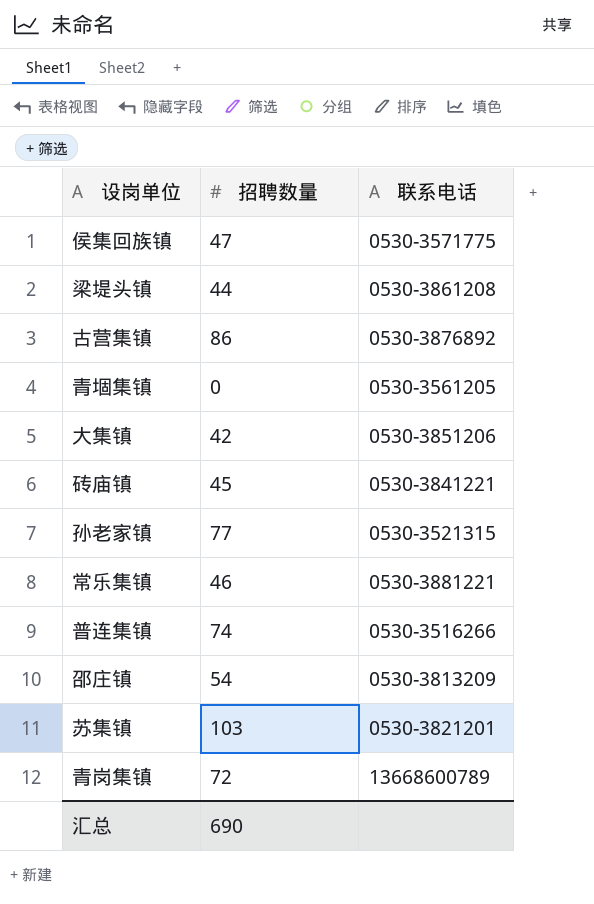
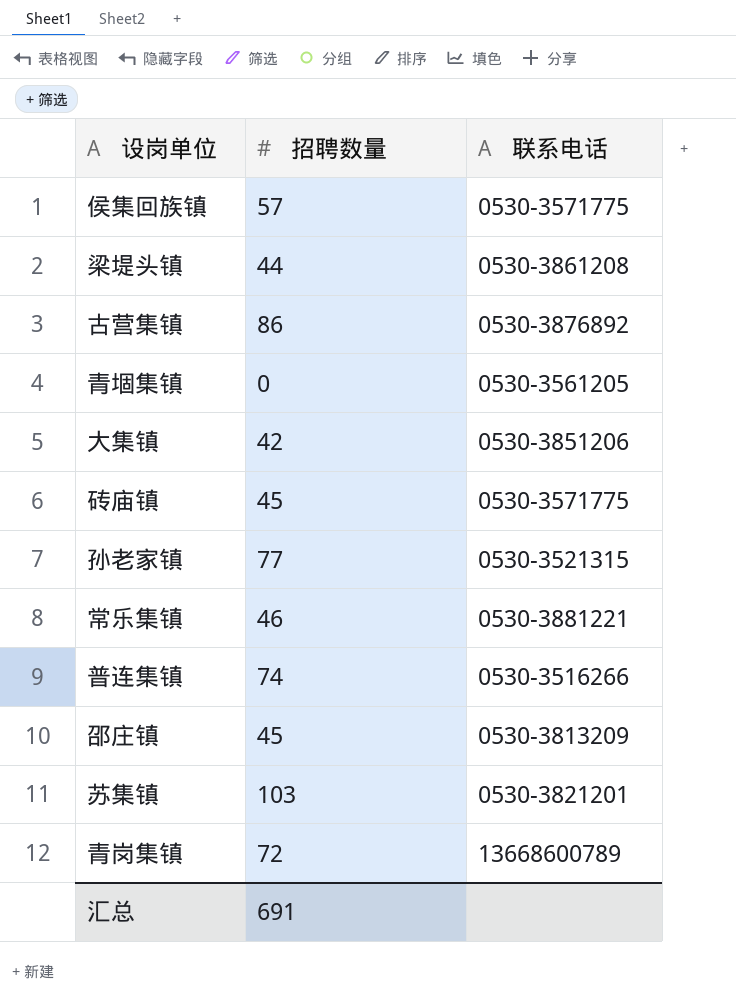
侯集回族镇 | 招聘数量: 47 -> 57
砖庙镇 | 联系电话: 0530-3841221 -> 0530-3571775
邵庄镇 | 招聘数量: 54 -> 45
汇总 | 招聘数量: 690 -> 691

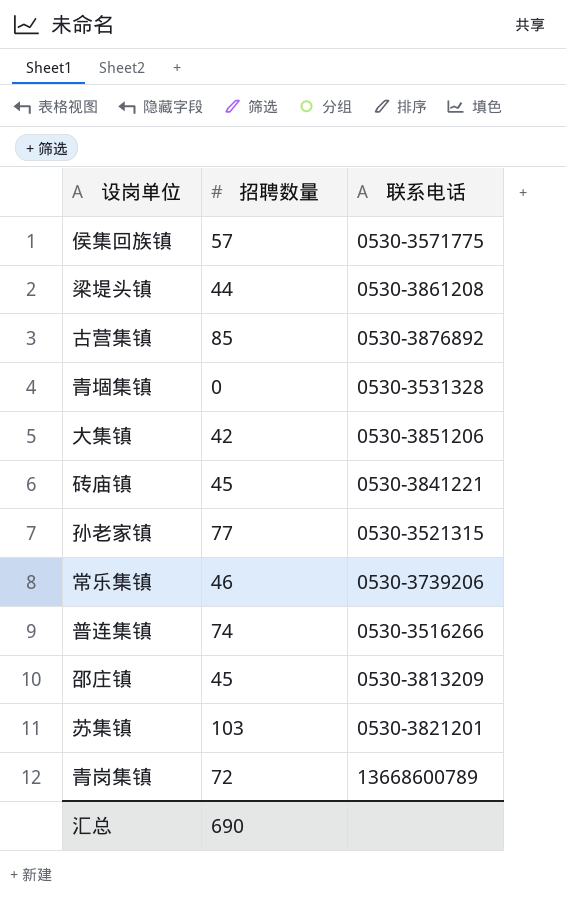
古营集镇 | 招聘数量: 86 -> 85
青堌集镇 | 联系电话: 0530-3561205 -> 0530-3531328
砖庙镇 | 联系电话: 0530-3571775 -> 0530-3841221
常乐集镇 | 联系电话: 0530-3881221 -> 0530-3739206
汇总 | 招聘数量: 691 -> 690

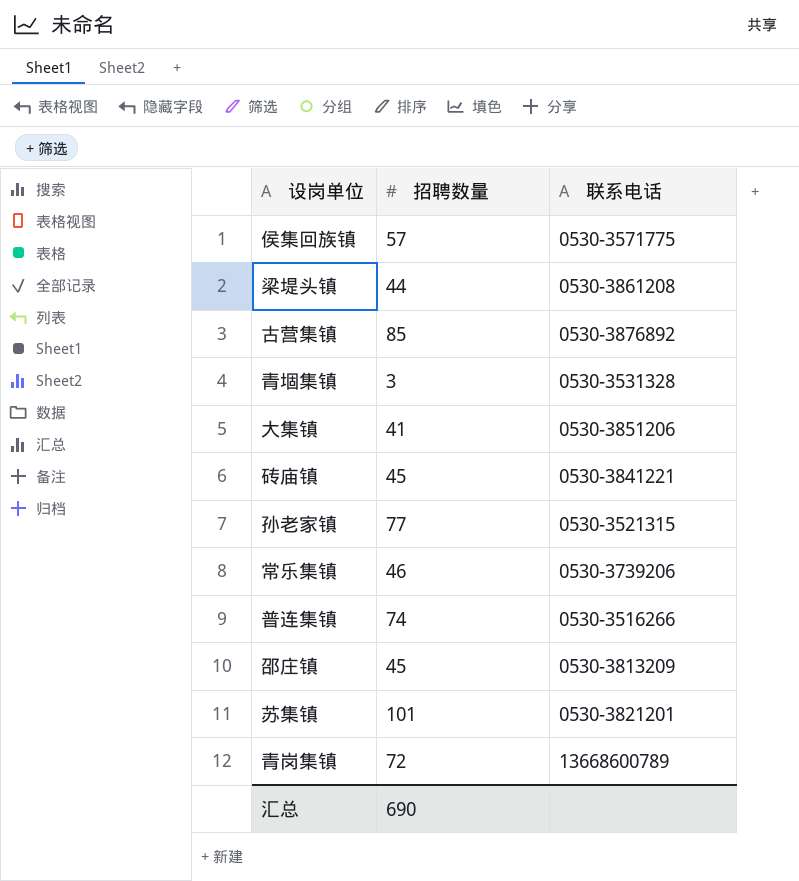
青堌集镇 | 招聘数量: 0 -> 3
大集镇 | 招聘数量: 42 -> 41
苏集镇 | 招聘数量: 103 -> 101

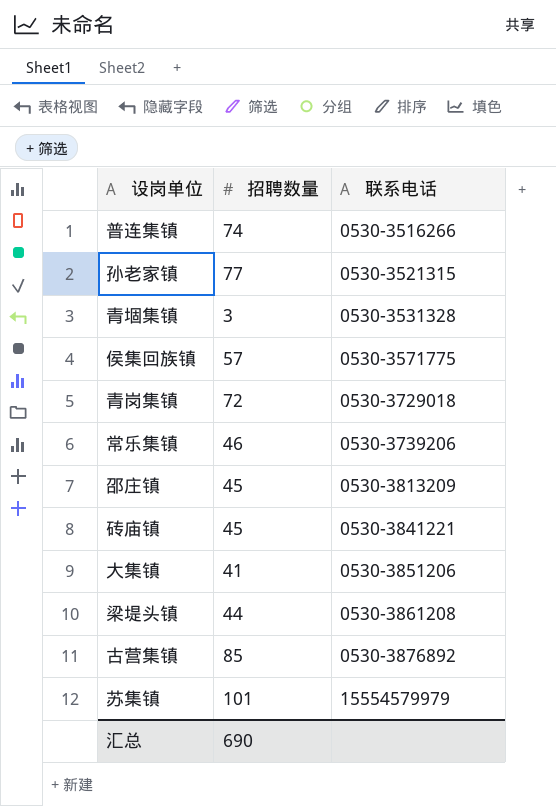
row order: none -> 联系电话 ascending
青岗集镇 | 联系电话: 13668600789 -> 0530-3729018
苏集镇 | 联系电话: 0530-3821201 -> 15554579979

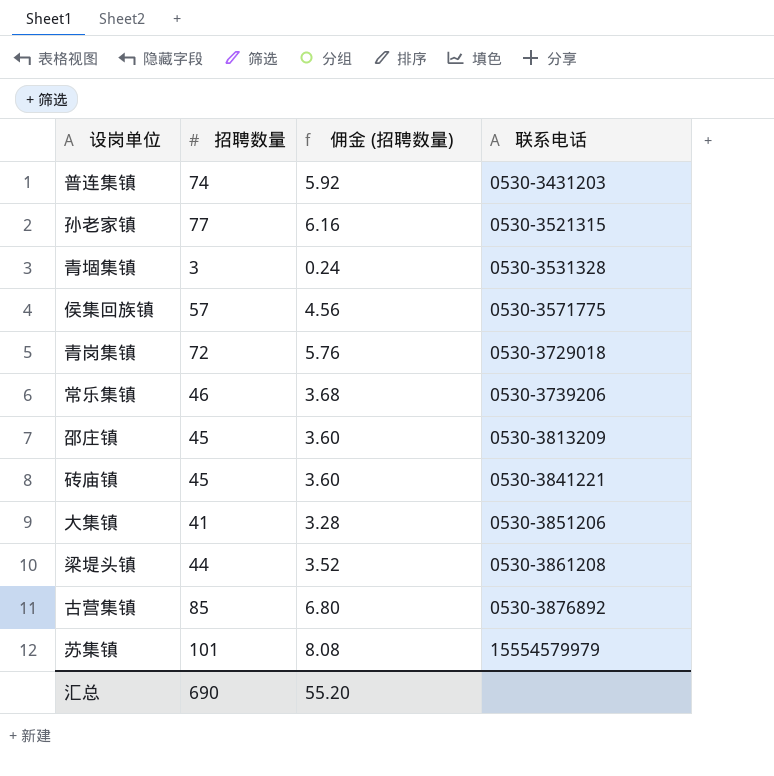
column 佣金 (招聘数量) | formula: none -> [招聘数量] * 0.08
普连集镇 | 联系电话: 0530-3516266 -> 0530-3431203

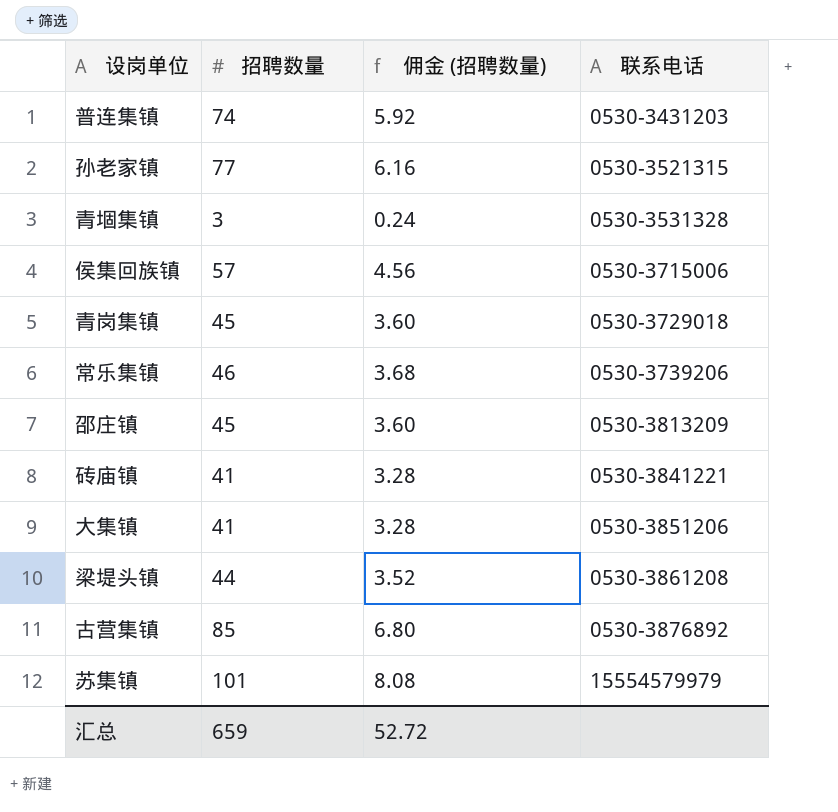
侯集回族镇 | 联系电话: 0530-3571775 -> 0530-3715006
青岗集镇 | 招聘数量: 72 -> 45
青岗集镇 | 佣金 (招聘数量): 5.76 -> 3.60
砖庙镇 | 招聘数量: 45 -> 41
砖庙镇 | 佣金 (招聘数量): 3.60 -> 3.28
汇总 | 招聘数量: 690 -> 659
汇总 | 佣金 (招聘数量): 55.20 -> 52.72

